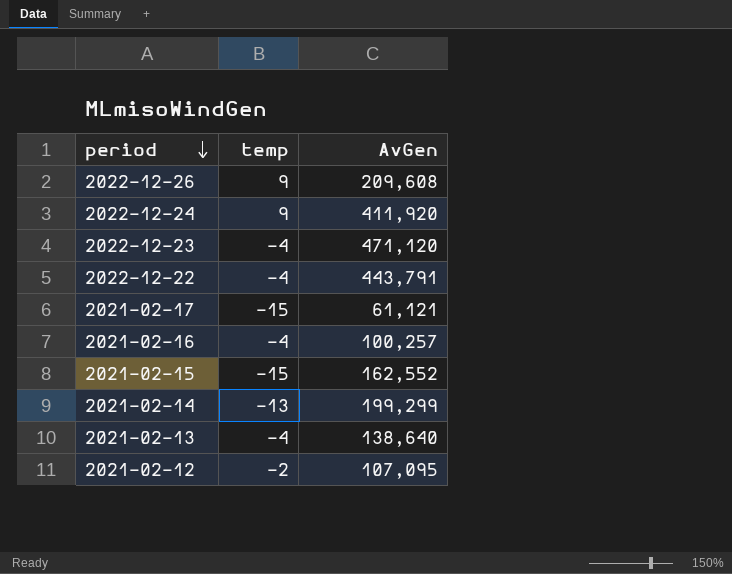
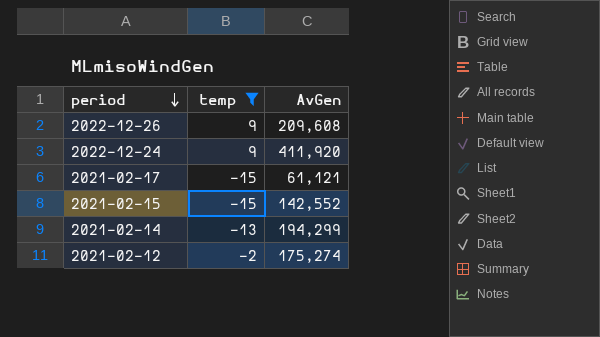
filter: none -> temp != -4
2021-02-15 | AvGen: 162,552 -> 142,552
2021-02-14 | AvGen: 199,299 -> 194,299
2021-02-12 | AvGen: 107,095 -> 175,274

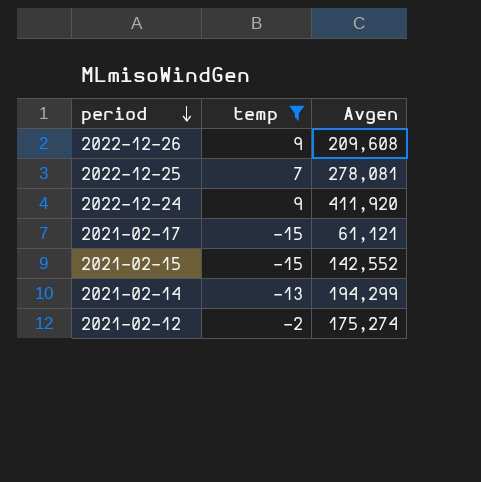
column name: AvGen -> Avgen
row 2022-12-25: none -> 7 | 278,081

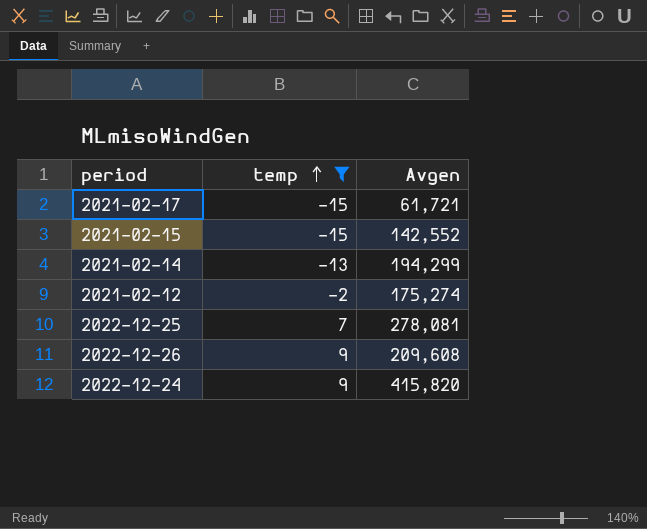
row order: period descending -> temp ascending
2021-02-17 | Avgen: 61,121 -> 61,721
2022-12-24 | Avgen: 411,920 -> 415,820

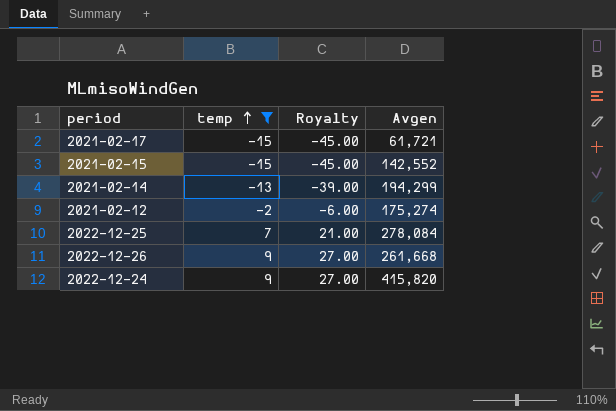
column Royalty | formula: none -> [temp] * 3
2022-12-25 | Avgen: 278,081 -> 278,084
2022-12-26 | Avgen: 209,608 -> 261,668

